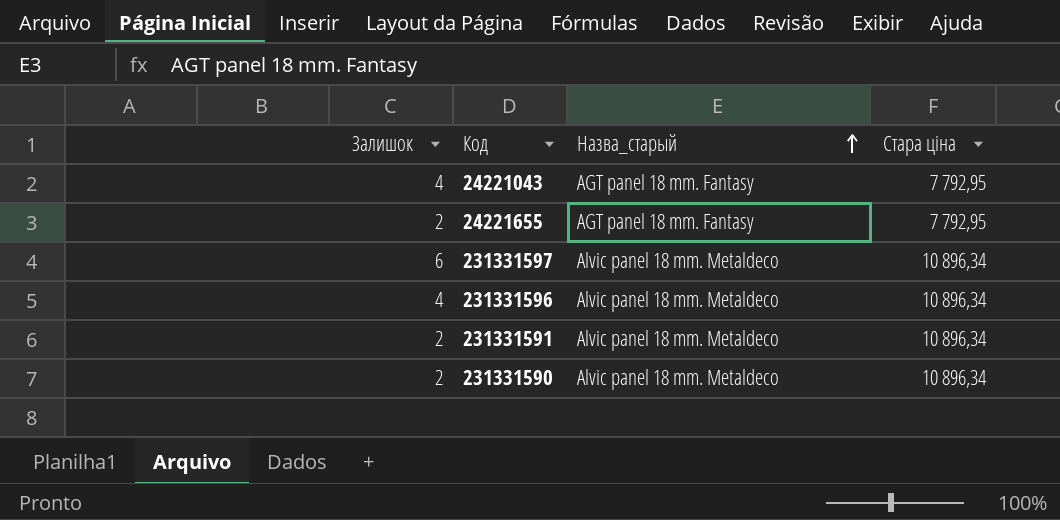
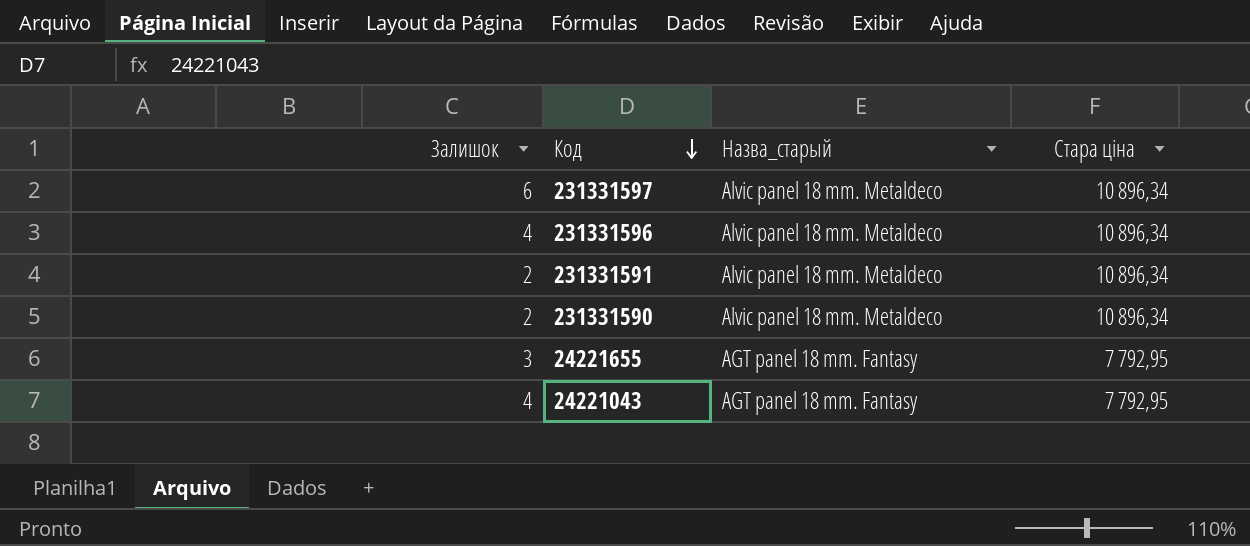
row order: Назва_старый ascending -> Код descending
24221655 | Залишок: 2 -> 3

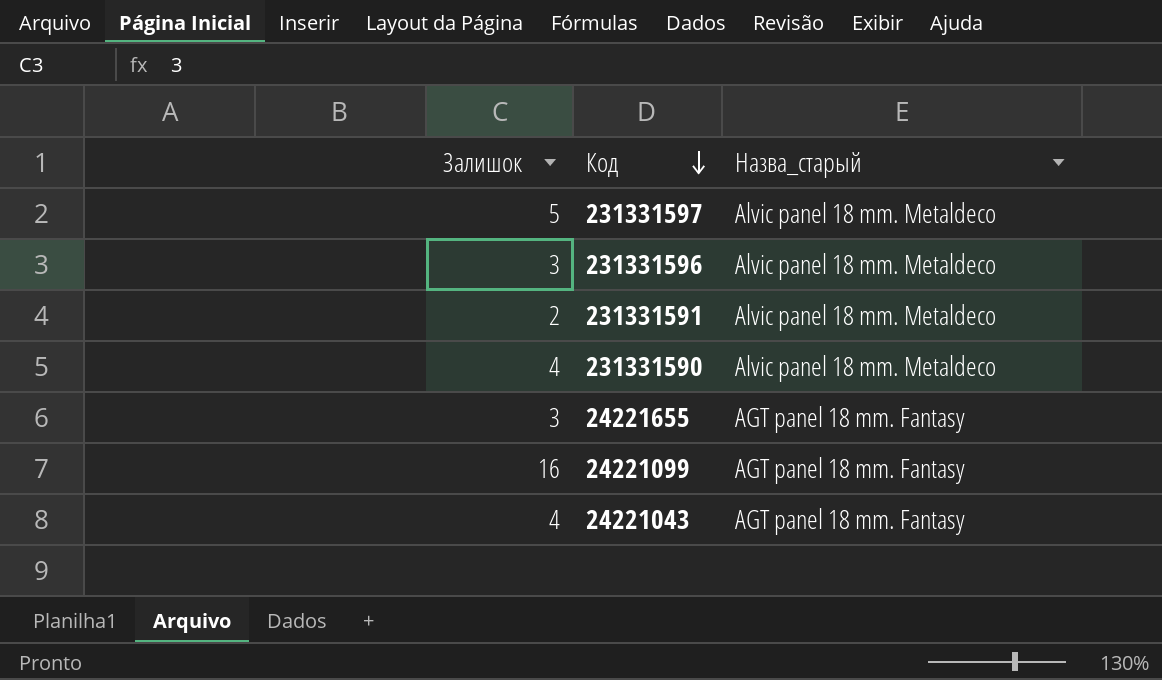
column Стара ціна | position: 4 -> none
231331597 | Залишок: 6 -> 5
231331596 | Залишок: 4 -> 3
231331590 | Залишок: 2 -> 4
row 24221099: none -> 16 | AGT panel 18 mm. Fantasy

